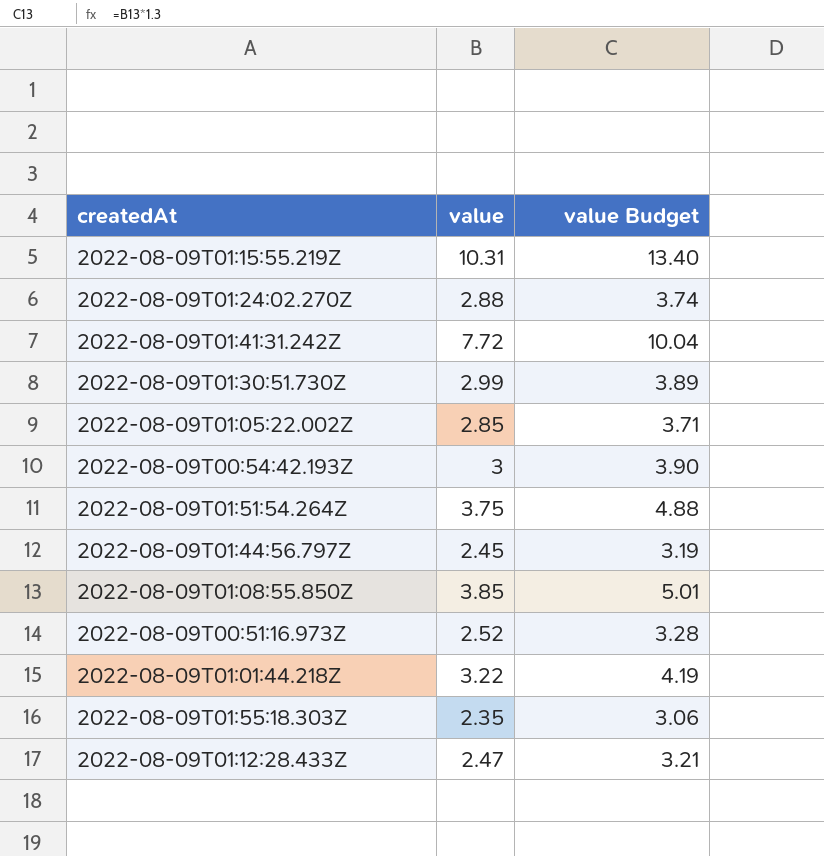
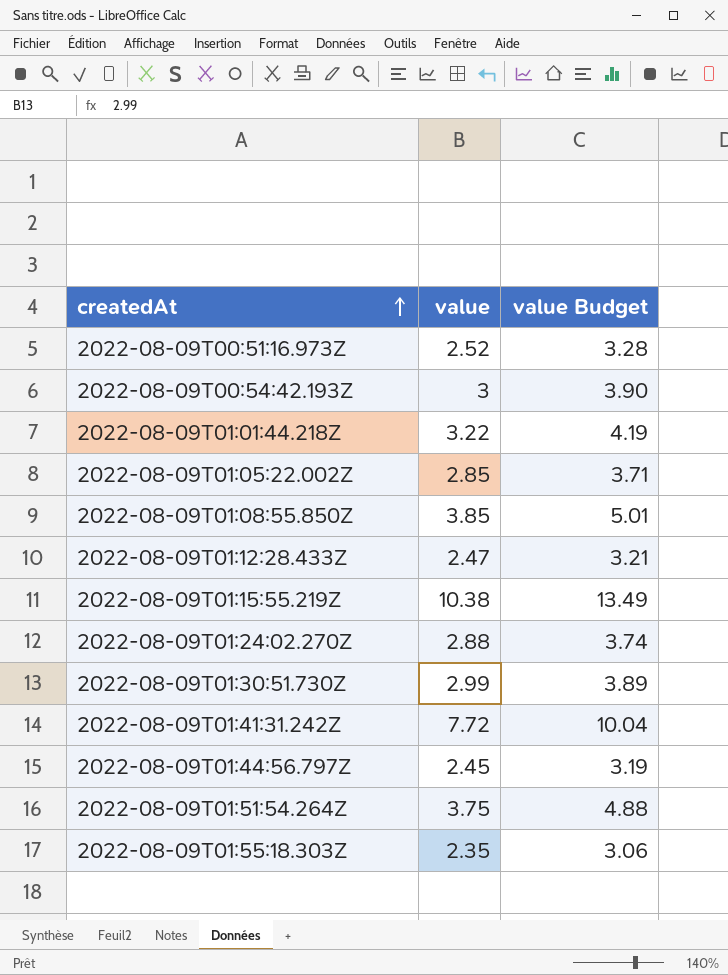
row order: none -> createdAt ascending
2022-08-09T01:15:55.219Z | value: 10.31 -> 10.38
2022-08-09T01:15:55.219Z | value Budget: 13.40 -> 13.49

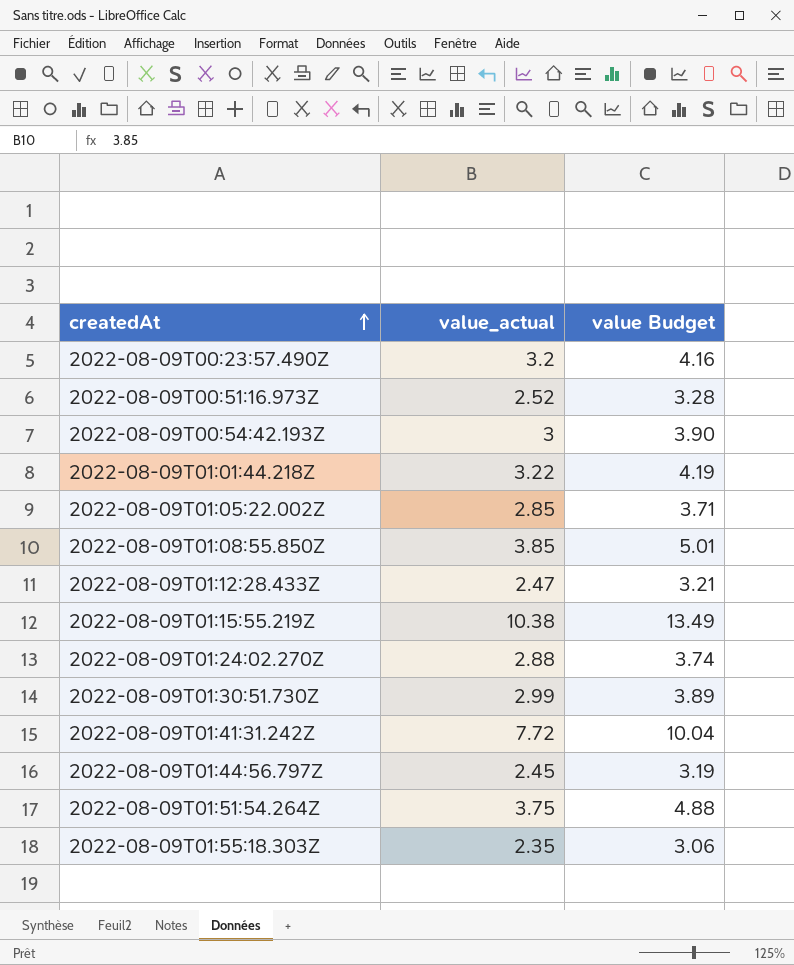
column name: value -> value_actual
row 2022-08-09T00:23:57.490Z: none -> 3.2 | 4.16

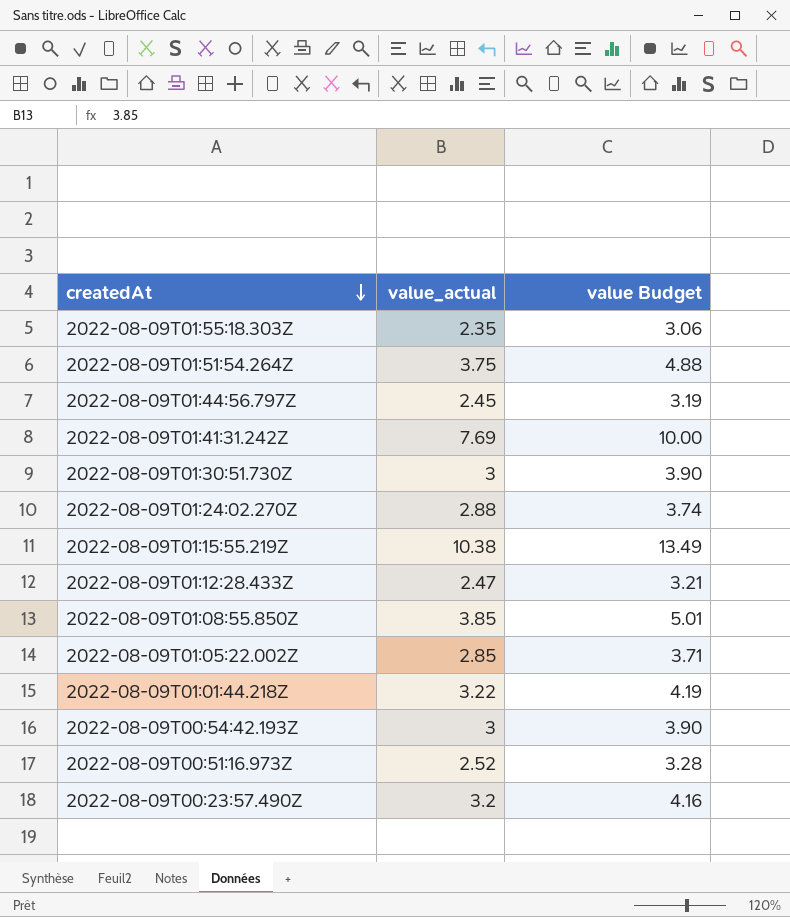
row order: createdAt ascending -> createdAt descending
2022-08-09T01:41:31.242Z | value_actual: 7.72 -> 7.69
2022-08-09T01:41:31.242Z | value Budget: 10.04 -> 10.00
2022-08-09T01:30:51.730Z | value_actual: 2.99 -> 3
2022-08-09T01:30:51.730Z | value Budget: 3.89 -> 3.90

